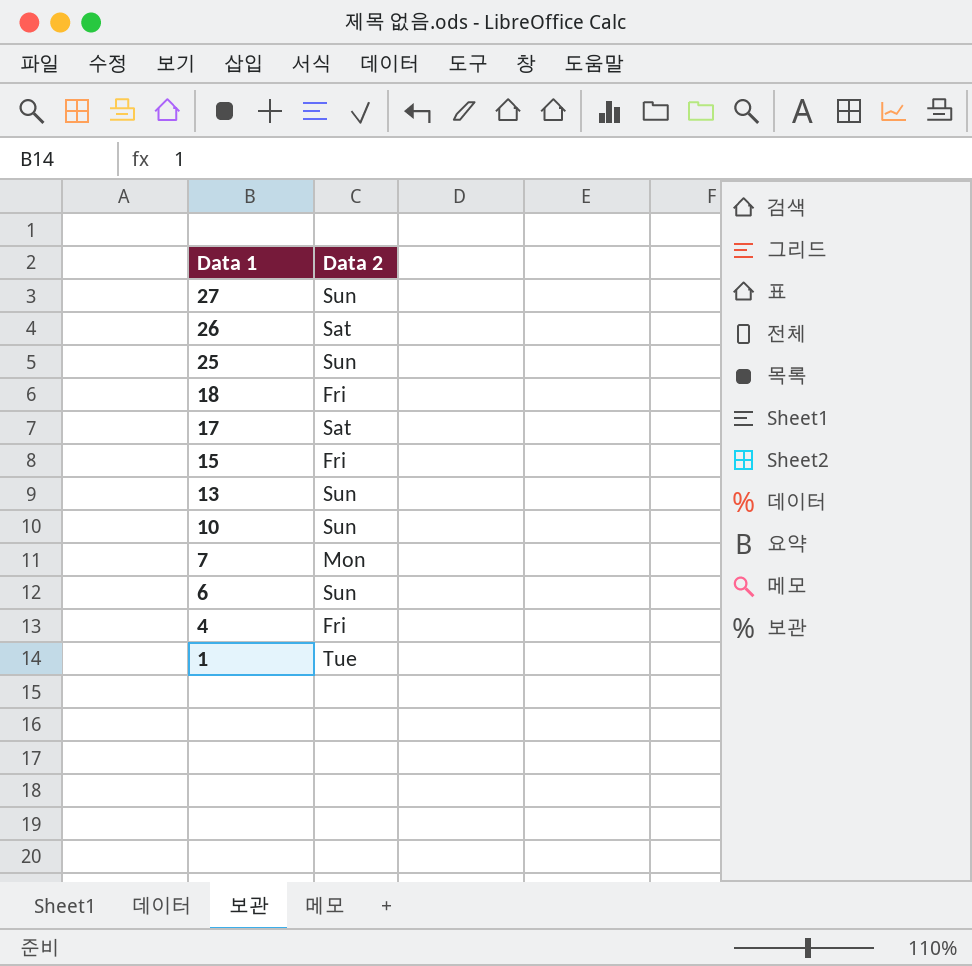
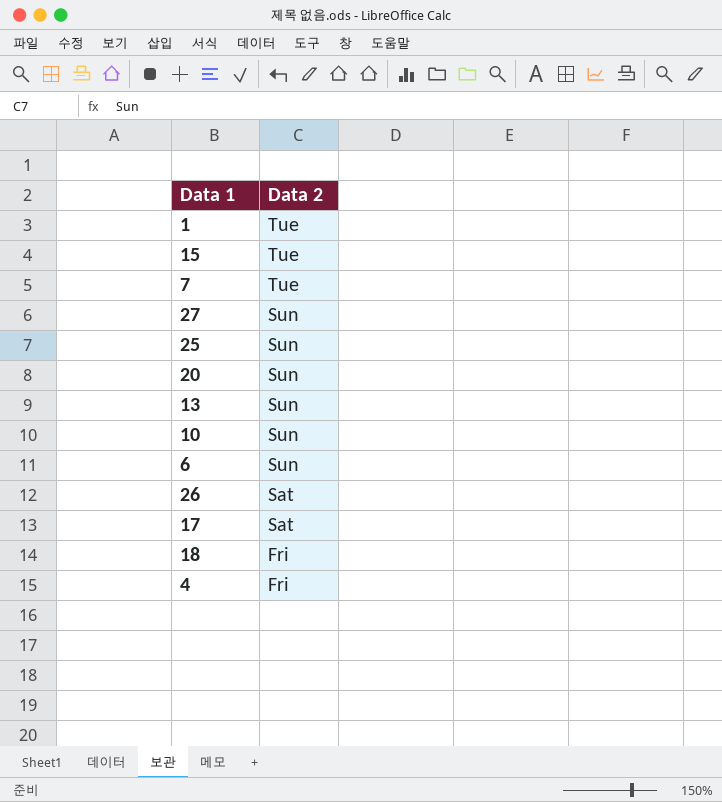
row order: Data 1 descending -> Data 2 descending
15 | Data 2: Fri -> Tue
7 | Data 2: Mon -> Tue
row 20: none -> Sun

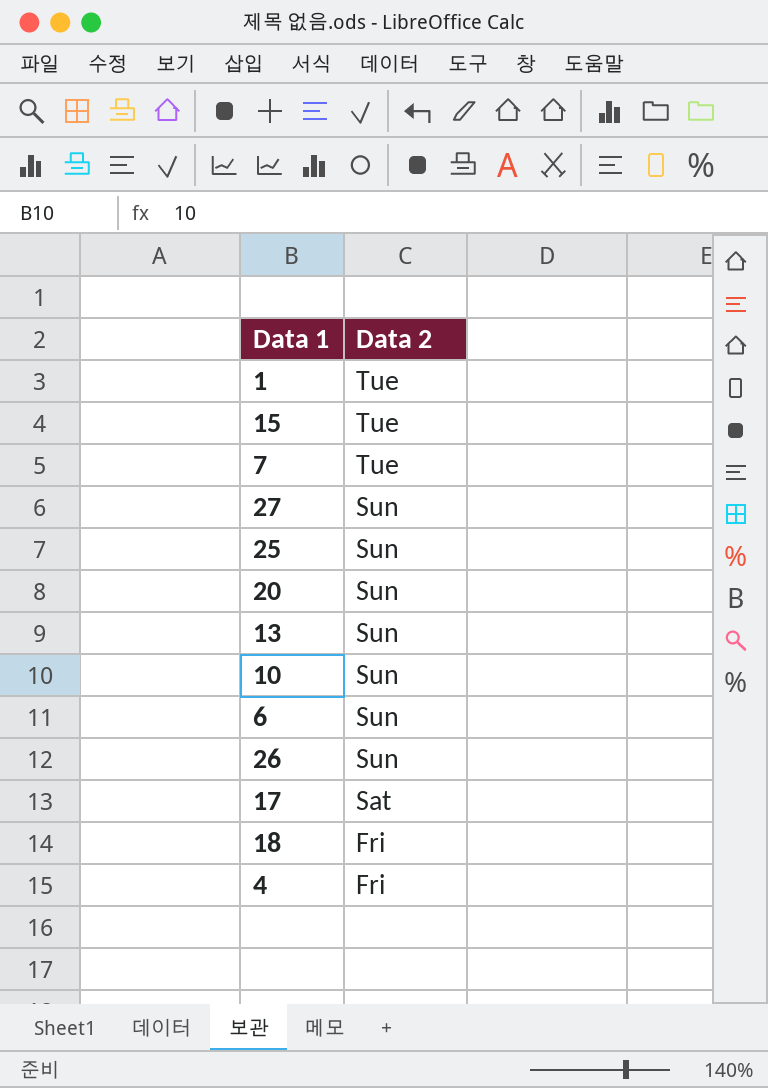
26 | Data 2: Sat -> Sun

